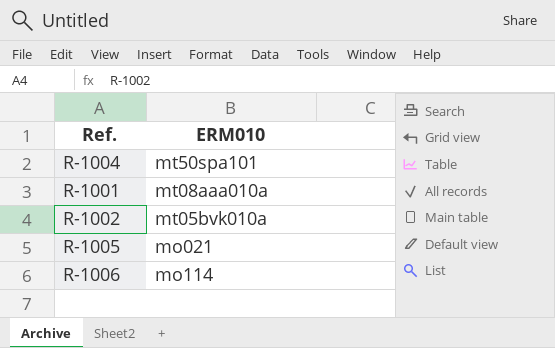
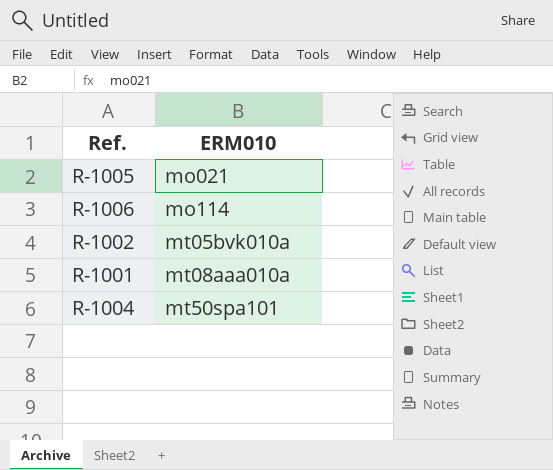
row order: none -> ERM010 ascending

